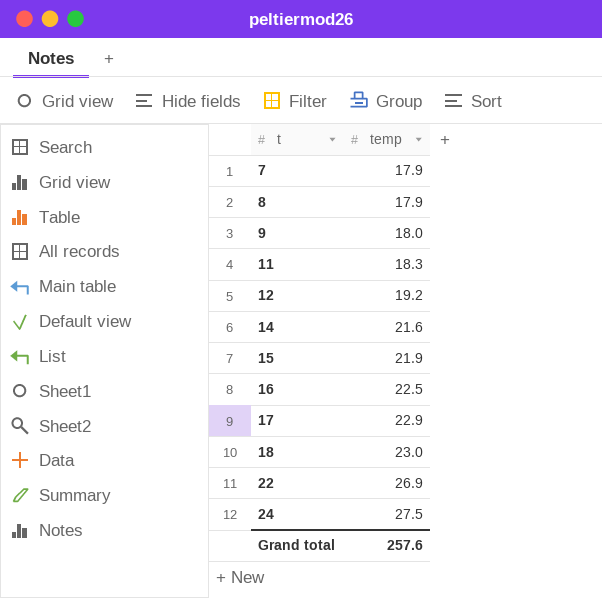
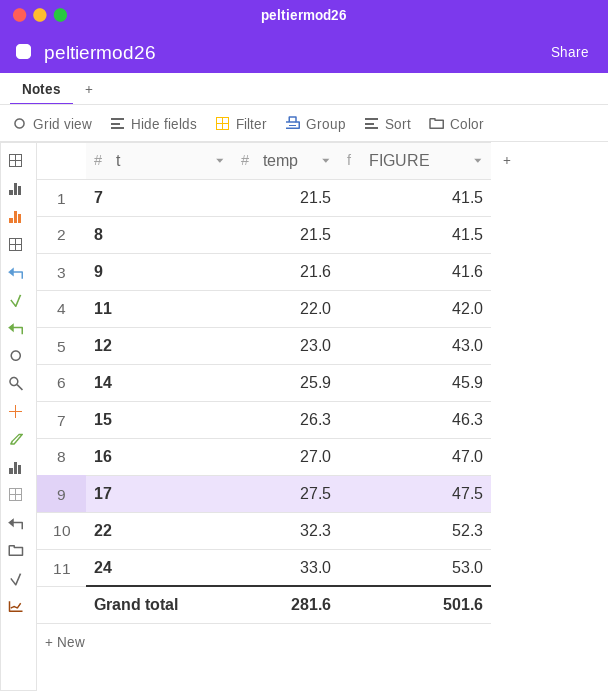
column FIGURE | formula: none -> [temp] + 20
row 18: 23.0 -> none
7 | temp: 17.9 -> 21.5
8 | temp: 17.9 -> 21.5
9 | temp: 18.0 -> 21.6
11 | temp: 18.3 -> 22.0
12 | temp: 19.2 -> 23.0
14 | temp: 21.6 -> 25.9
15 | temp: 21.9 -> 26.3
16 | temp: 22.5 -> 27.0
17 | temp: 22.9 -> 27.5
22 | temp: 26.9 -> 32.3
24 | temp: 27.5 -> 33.0
Grand total | temp: 257.6 -> 281.6

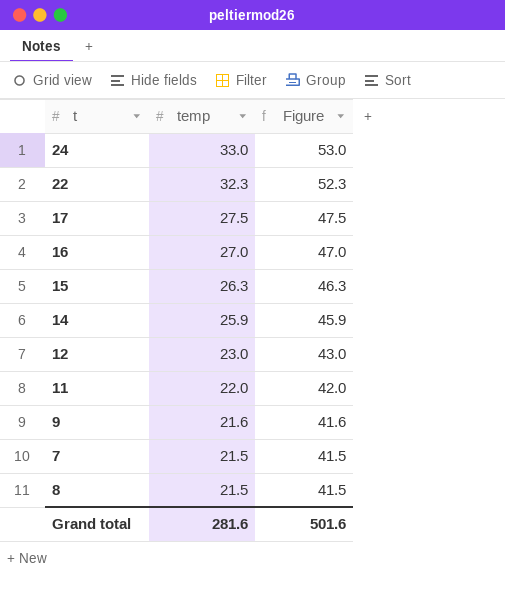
row order: t ascending -> temp descending
column name: FIGURE -> Figure

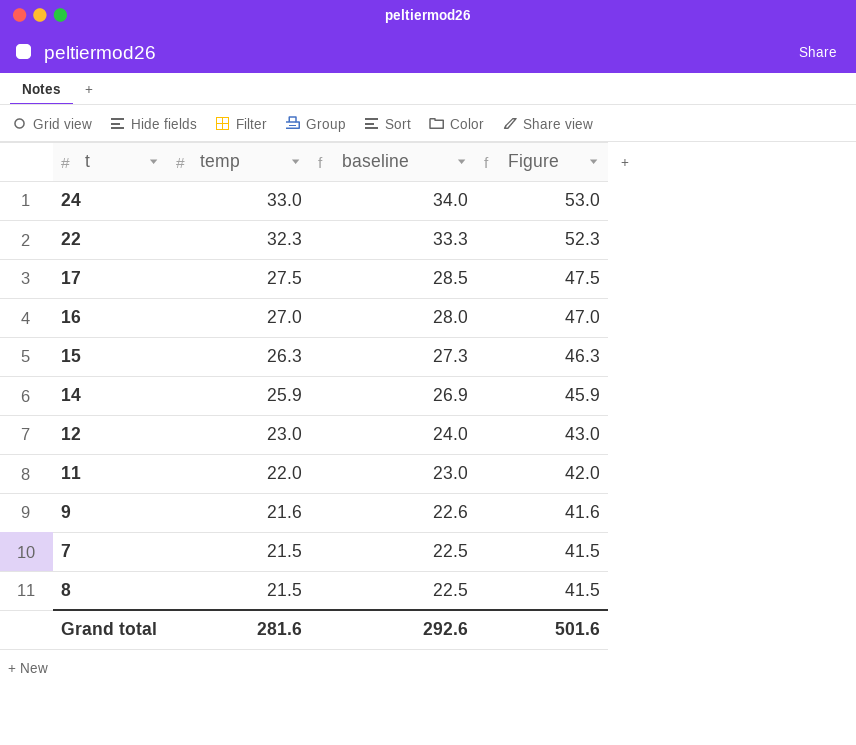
column baseline | formula: none -> [temp] + 1

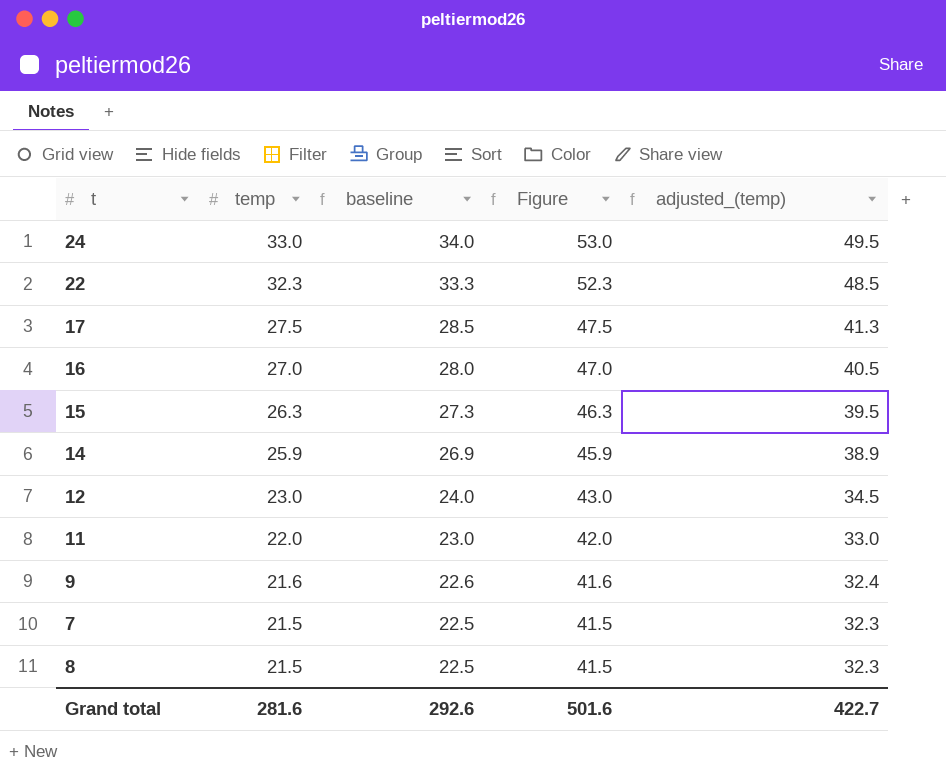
column adjusted_(temp) | formula: none -> [temp] * 1.5

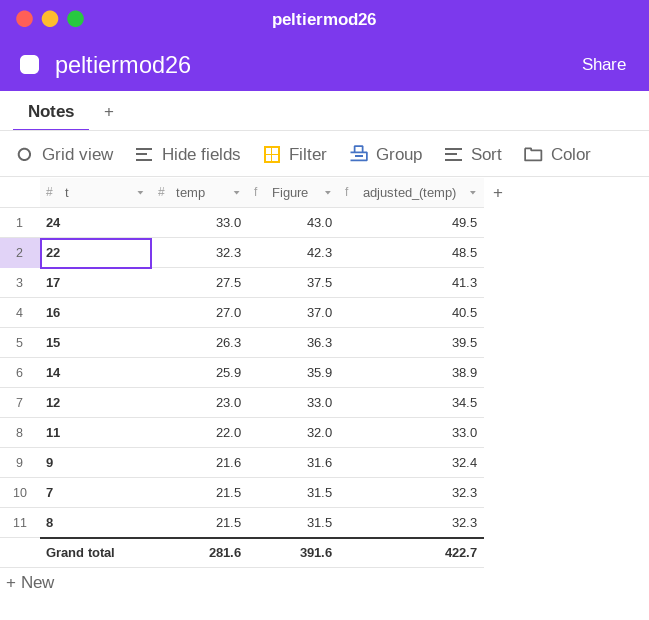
column baseline | formula: [temp] + 1 -> none
column Figure | formula: [temp] + 20 -> [temp] + 10
Grand total | Figure: 501.6 -> 391.6

